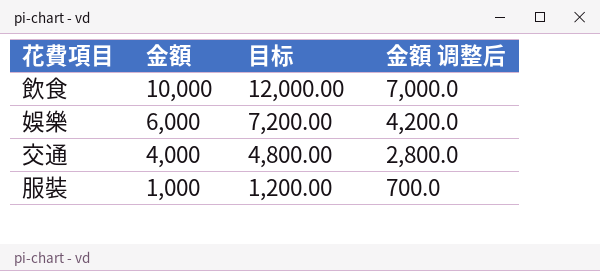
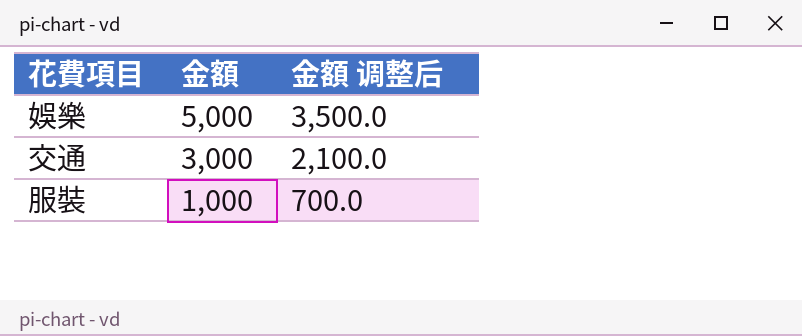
column 目标 | formula: [金額] * 1.2 -> none
row 飲食: 10,000 | 12,000.00 | 7,000.0 -> none
娛樂 | 金額: 6,000 -> 5,000
娛樂 | 金額 调整后: 4,200.0 -> 3,500.0
交通 | 金額: 4,000 -> 3,000
交通 | 金額 调整后: 2,800.0 -> 2,100.0

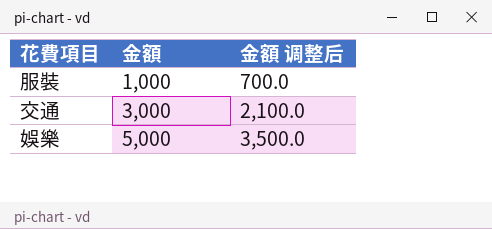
row order: 金額 descending -> 金額 ascending

